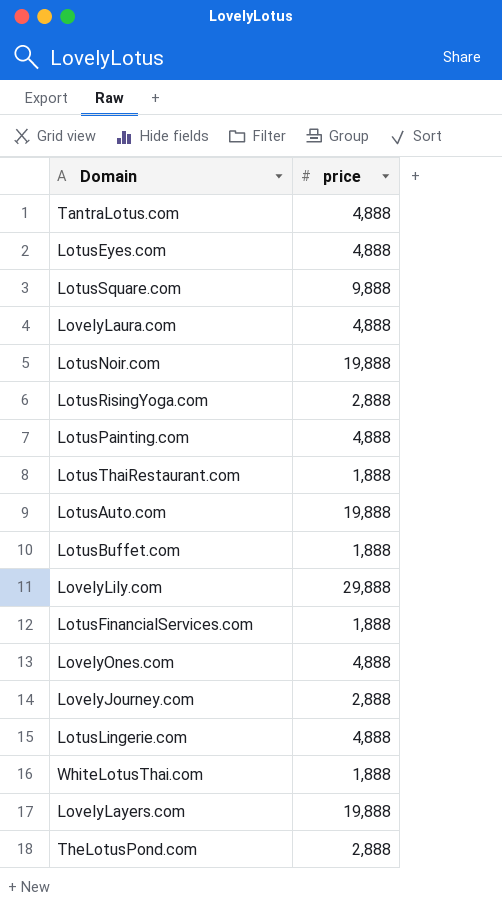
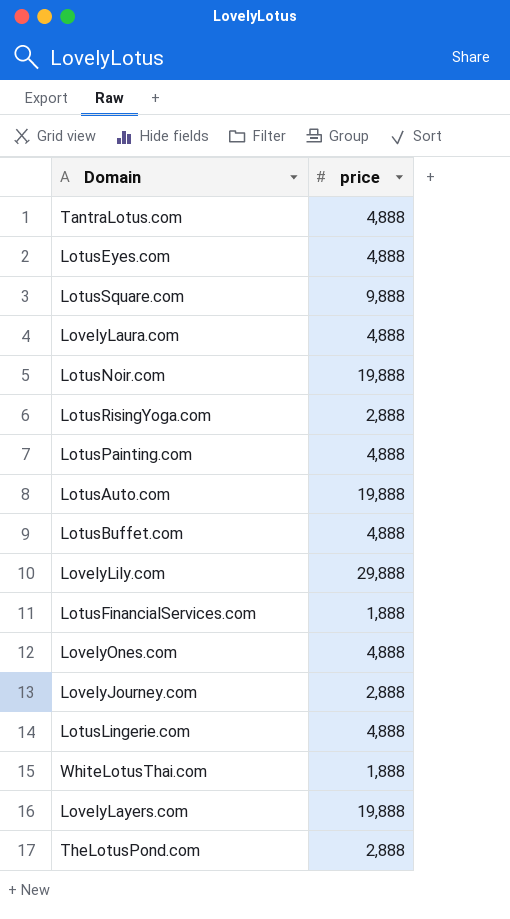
row LotusThaiRestaurant.com: 1,888 -> none
LotusBuffet.com | price: 1,888 -> 4,888

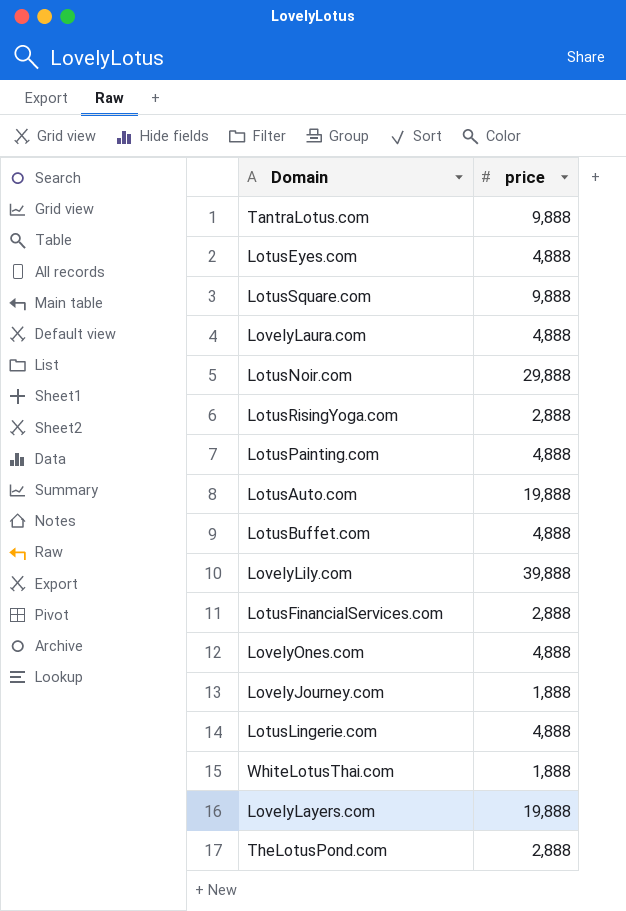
TantraLotus.com | price: 4,888 -> 9,888
LotusNoir.com | price: 19,888 -> 29,888
LovelyLily.com | price: 29,888 -> 39,888
LotusFinancialServices.com | price: 1,888 -> 2,888
LovelyJourney.com | price: 2,888 -> 1,888

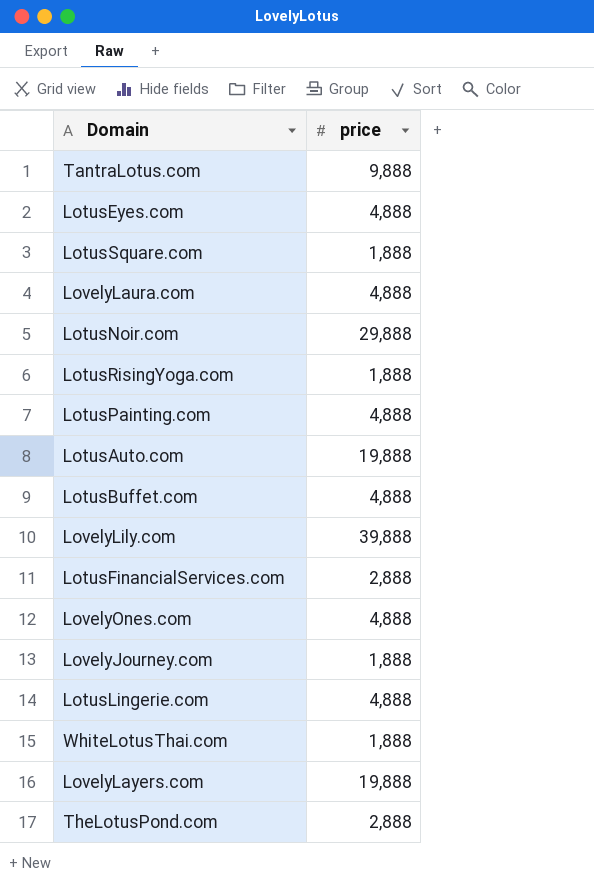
LotusSquare.com | price: 9,888 -> 1,888
LotusRisingYoga.com | price: 2,888 -> 1,888

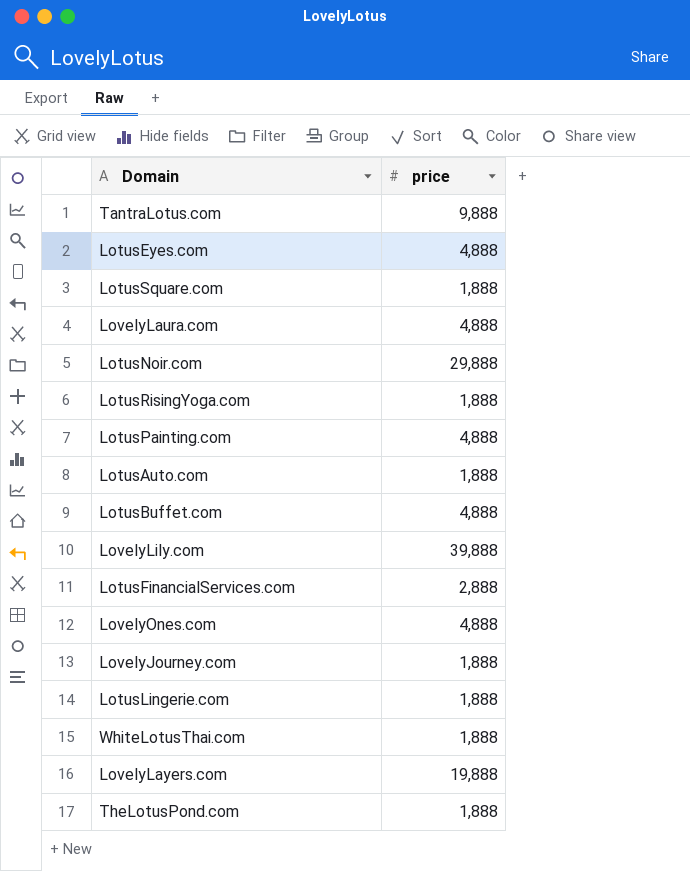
LotusAuto.com | price: 19,888 -> 1,888
LotusLingerie.com | price: 4,888 -> 1,888
TheLotusPond.com | price: 2,888 -> 1,888

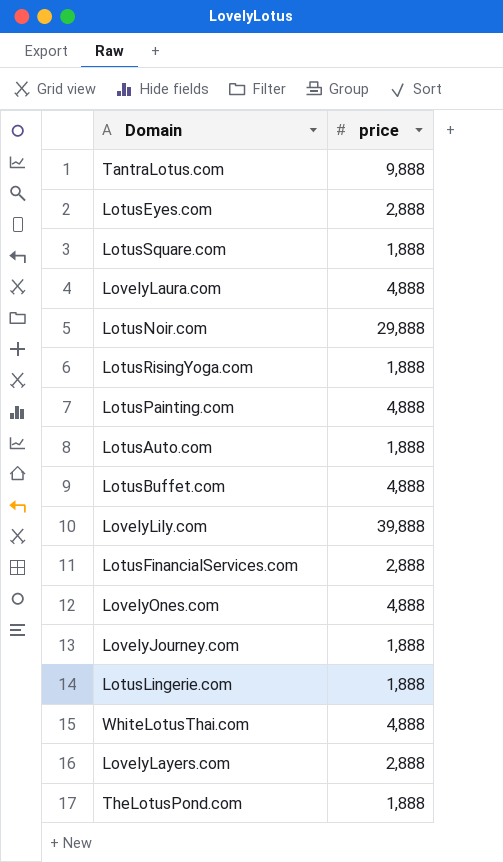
LotusEyes.com | price: 4,888 -> 2,888
WhiteLotusThai.com | price: 1,888 -> 4,888
LovelyLayers.com | price: 19,888 -> 2,888

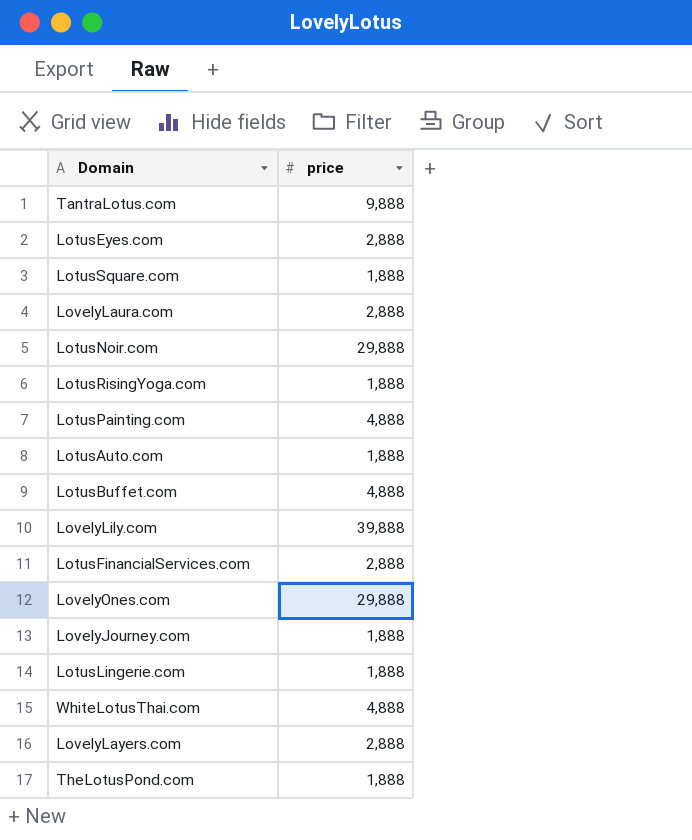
LovelyLaura.com | price: 4,888 -> 2,888
LovelyOnes.com | price: 4,888 -> 29,888

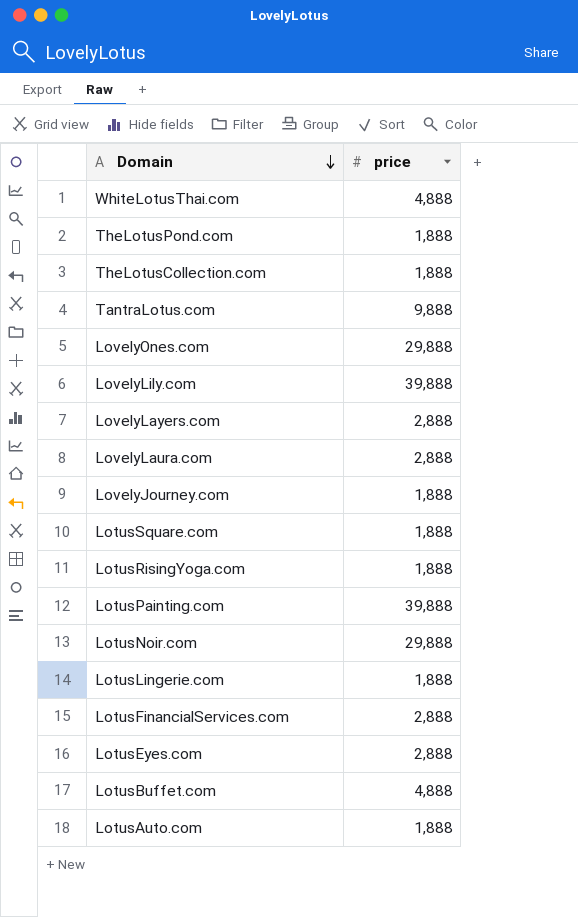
row order: none -> Domain descending
row TheLotusCollection.com: none -> 1,888
LotusPainting.com | price: 4,888 -> 39,888

